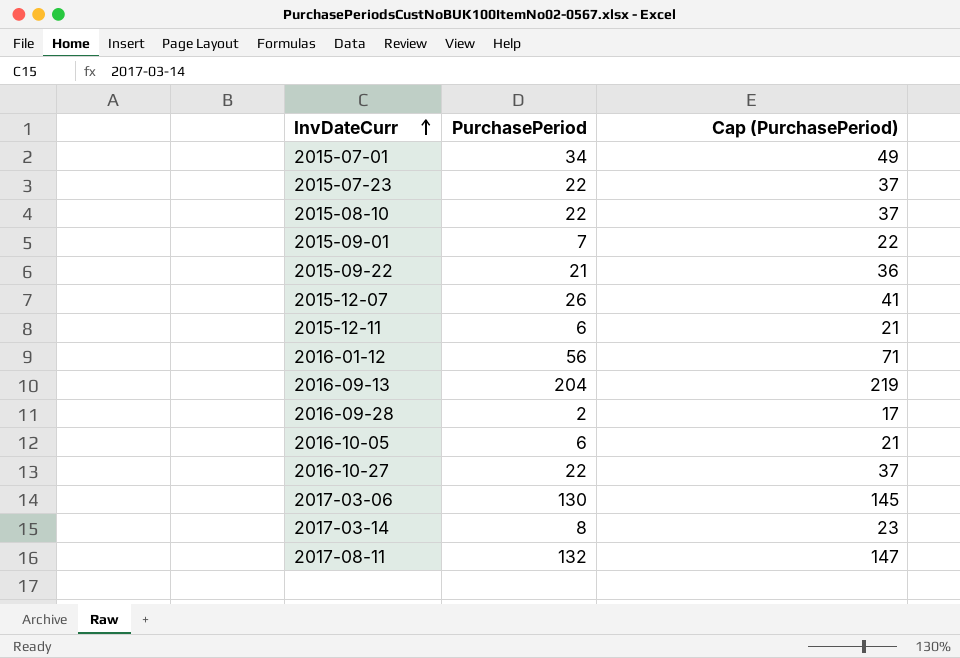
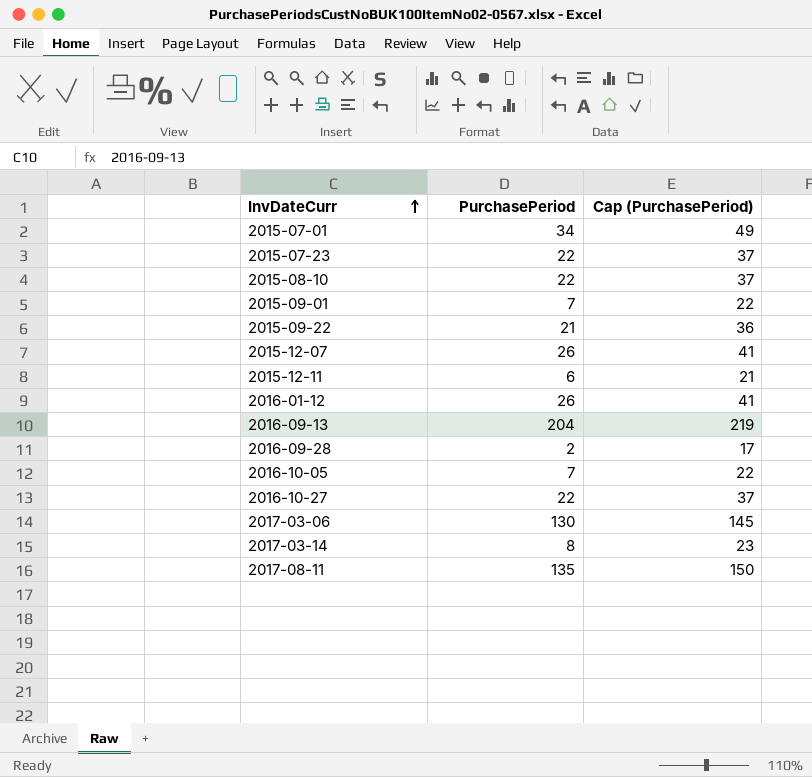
2016-01-12 | PurchasePeriod: 56 -> 26
2016-01-12 | Cap (PurchasePeriod): 71 -> 41
2016-10-05 | PurchasePeriod: 6 -> 7
2016-10-05 | Cap (PurchasePeriod): 21 -> 22
2017-08-11 | PurchasePeriod: 132 -> 135
2017-08-11 | Cap (PurchasePeriod): 147 -> 150

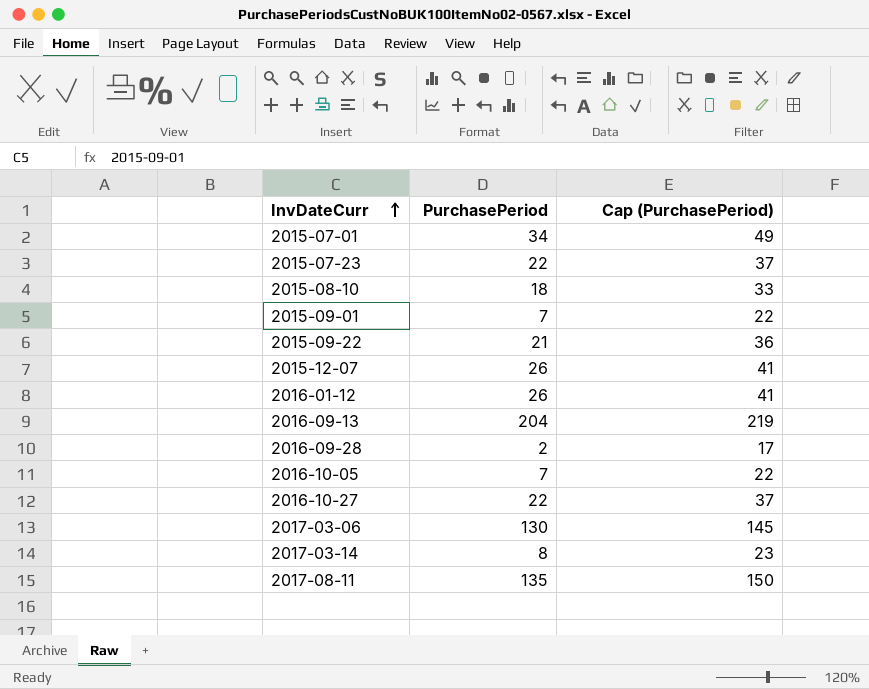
row 2015-12-11: 6 | 21 -> none
2015-08-10 | PurchasePeriod: 22 -> 18
2015-08-10 | Cap (PurchasePeriod): 37 -> 33

